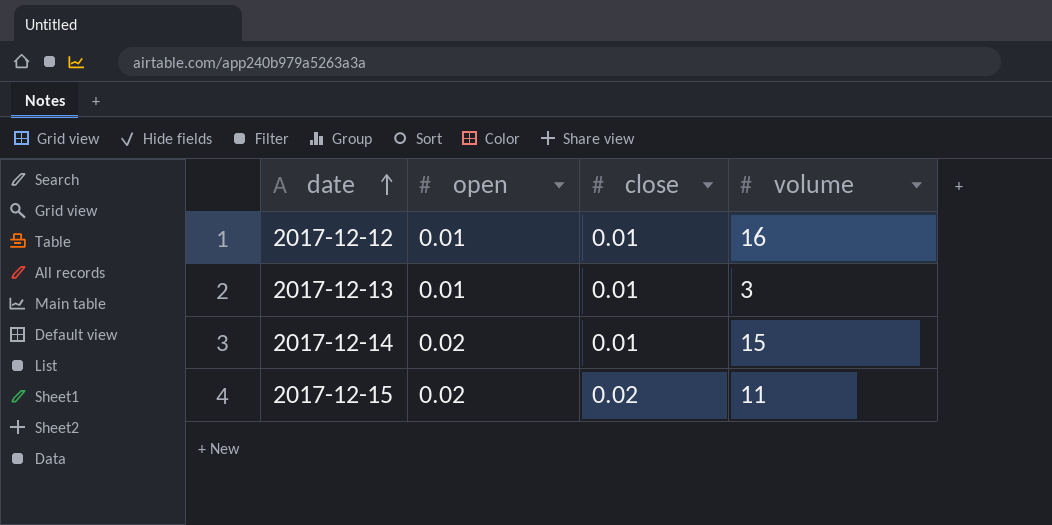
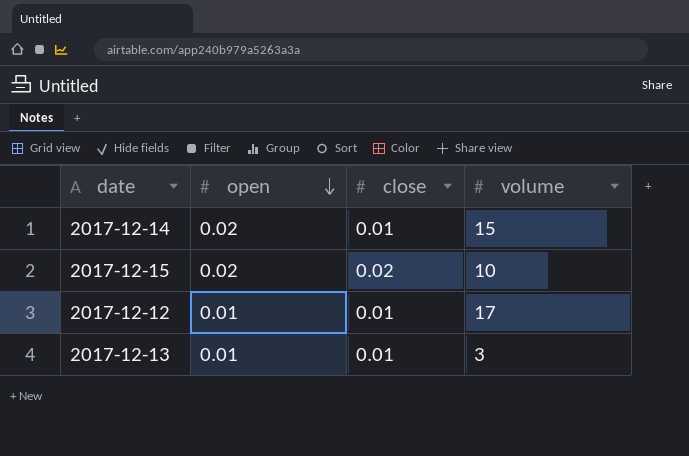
row order: date ascending -> open descending
2017-12-15 | volume: 11 -> 10
2017-12-12 | volume: 16 -> 17

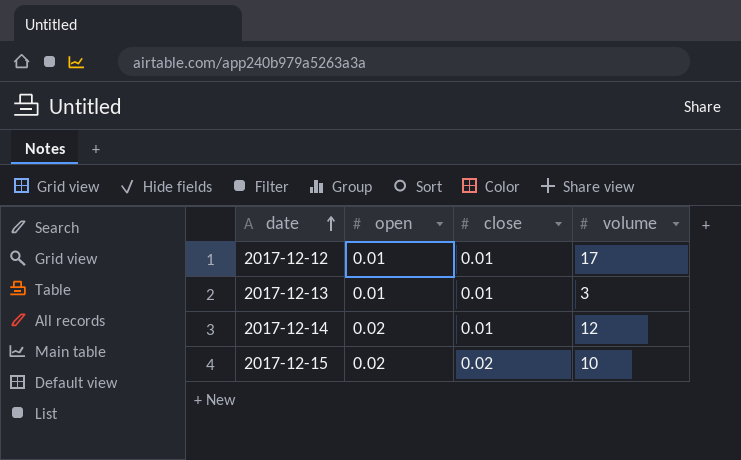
row order: open descending -> date ascending
2017-12-14 | volume: 15 -> 12

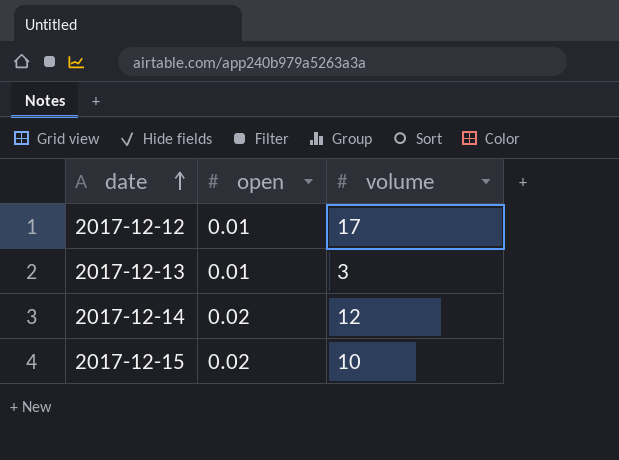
column close | position: 3 -> none

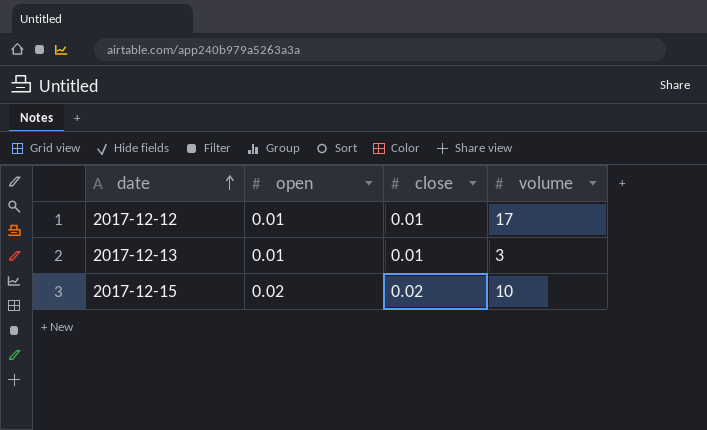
column close | position: none -> 3
row 2017-12-14: 0.02 | 12 -> none

